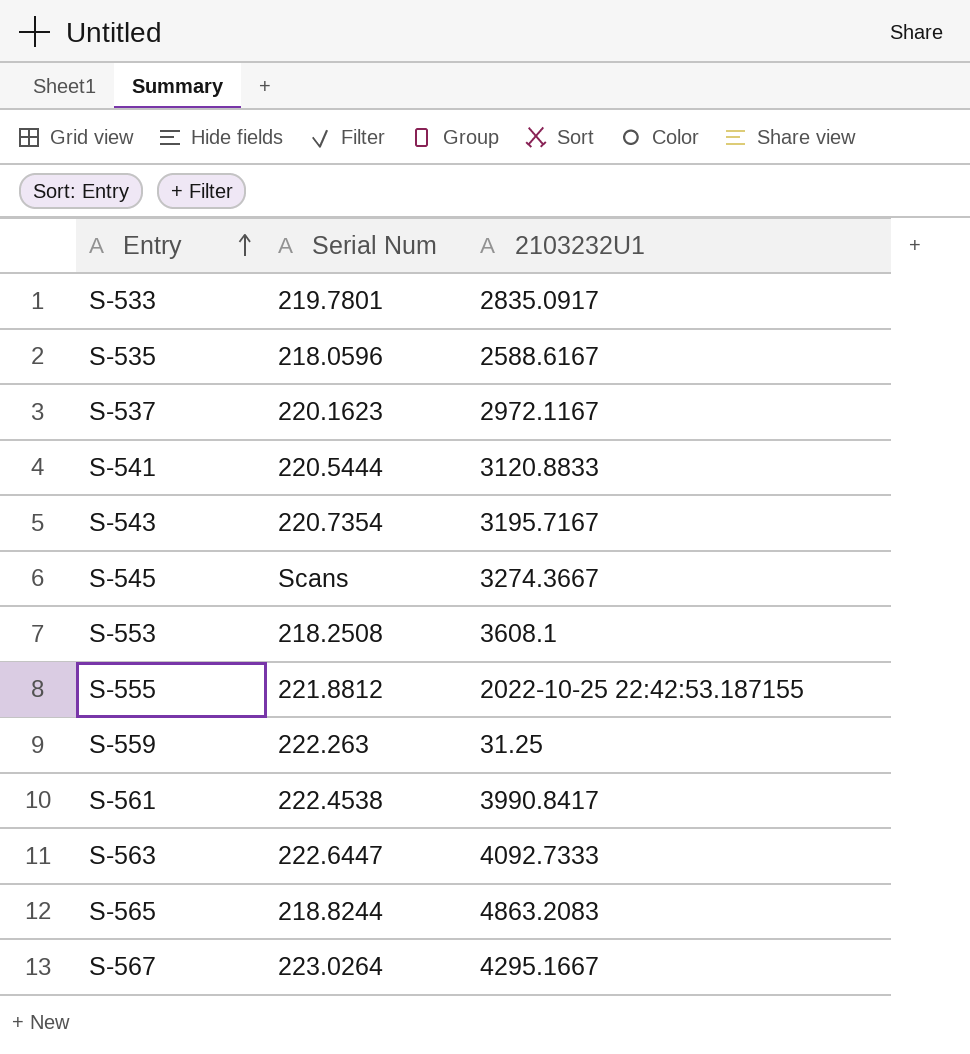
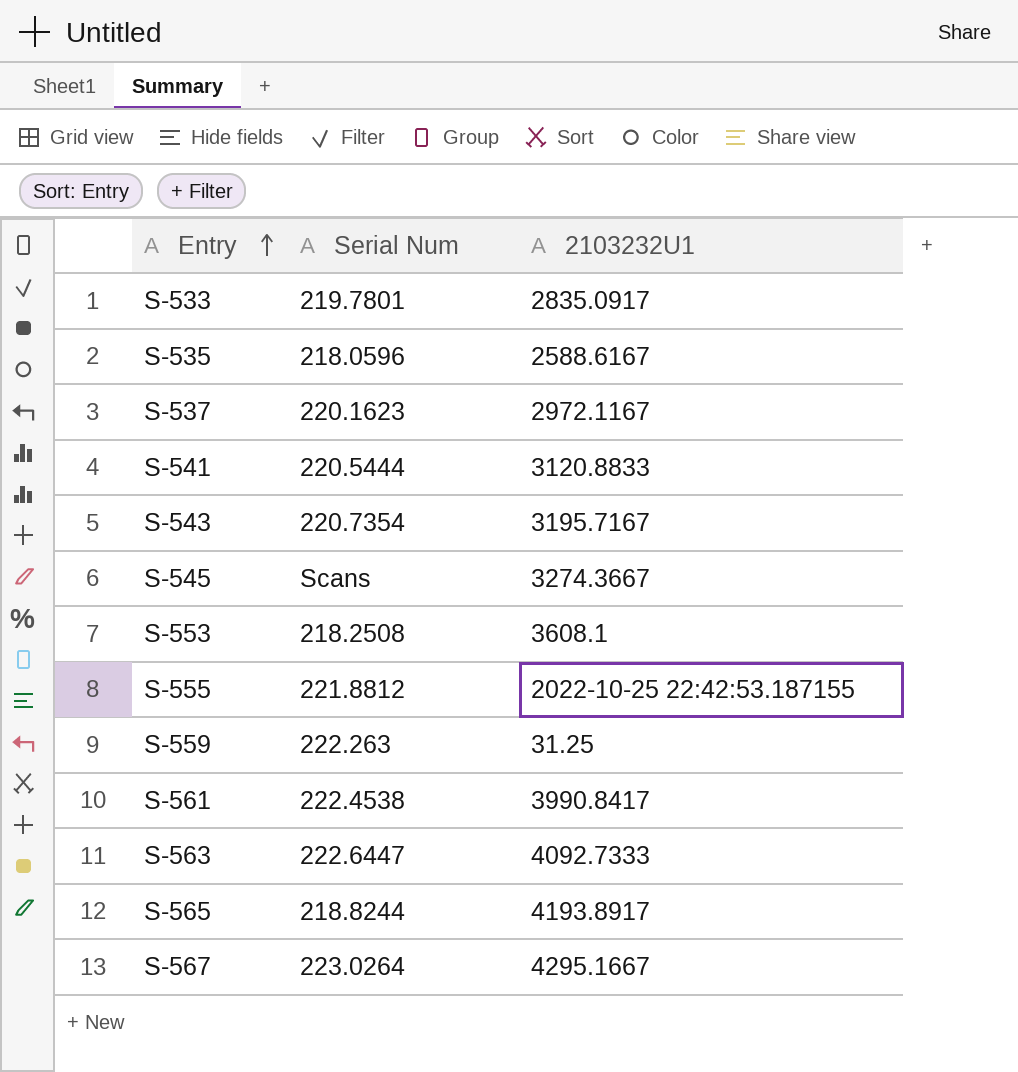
S-565 | 2103232U1: 4863.2083 -> 4193.8917

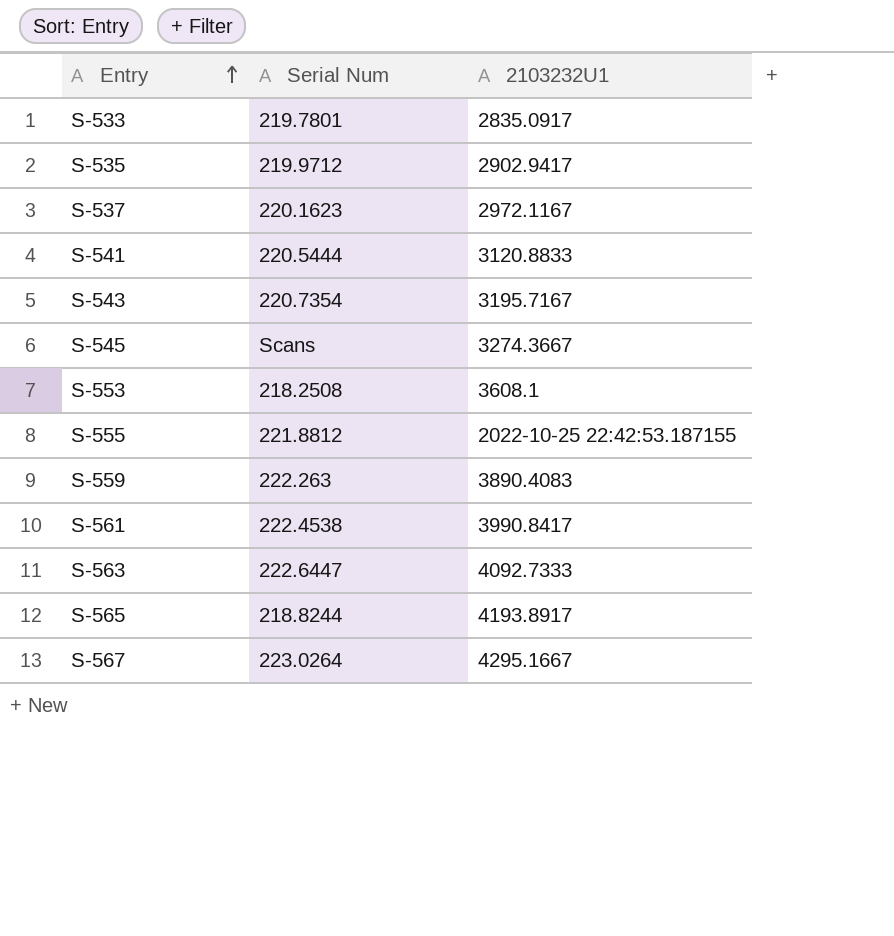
S-535 | Serial Num: 218.0596 -> 219.9712
S-535 | 2103232U1: 2588.6167 -> 2902.9417
S-559 | 2103232U1: 31.25 -> 3890.4083

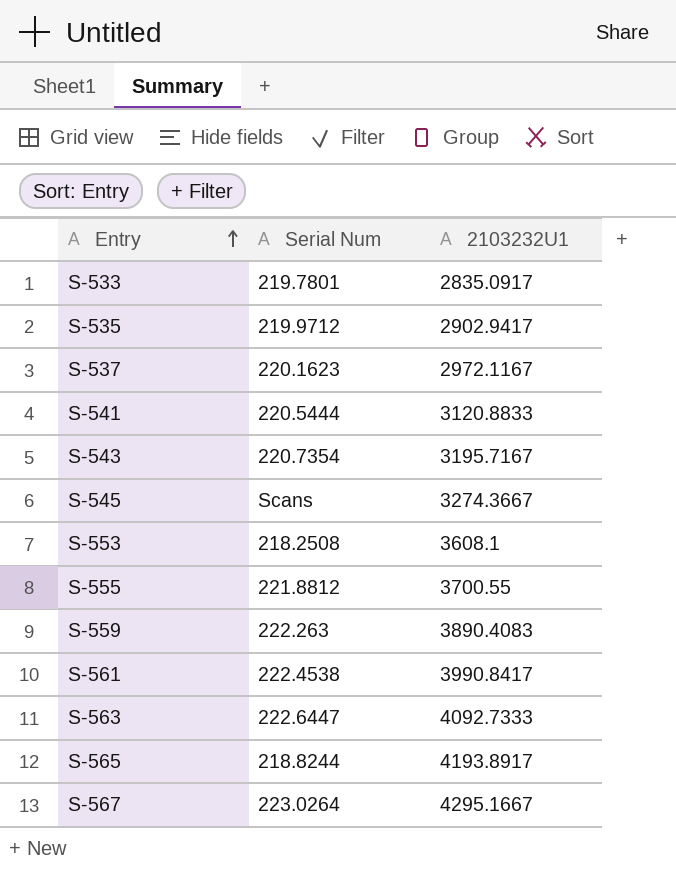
S-555 | 2103232U1: 2022-10-25 22:42:53.187155 -> 3700.55

